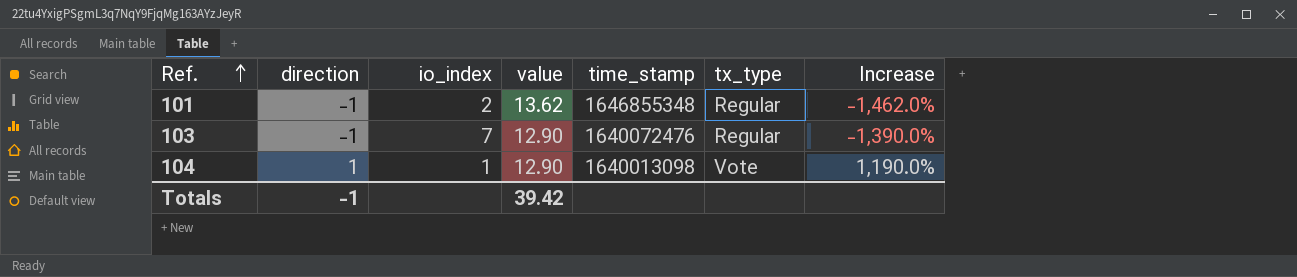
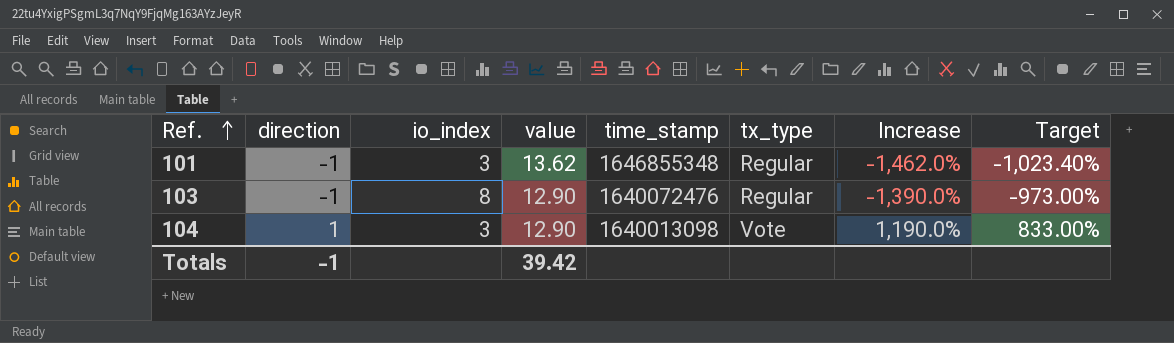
column Target | formula: none -> [Increase] * 0.7
101 | io_index: 2 -> 3
103 | io_index: 7 -> 8
104 | io_index: 1 -> 3

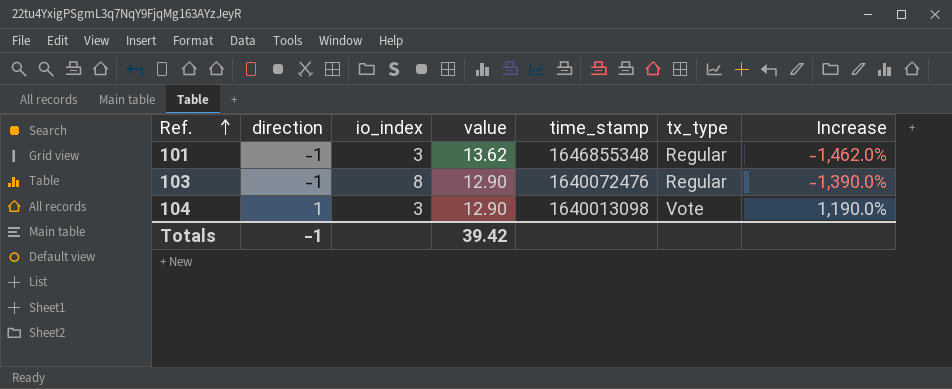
column Target | formula: [Increase] * 0.7 -> none

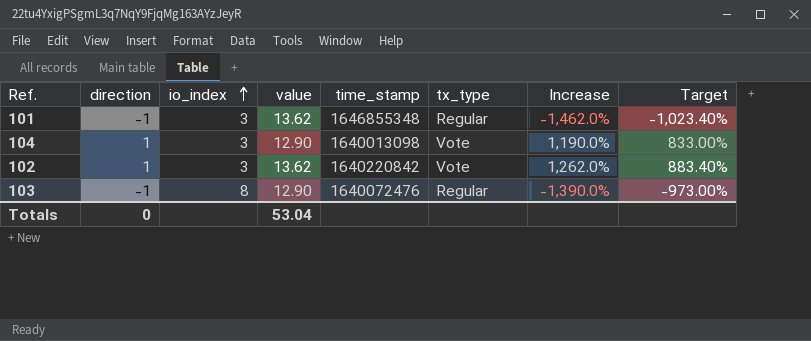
row order: Ref. ascending -> io_index ascending
column Target | formula: none -> [Increase] * 0.7
row 102: none -> 1 | 3 | 13.62 | 1640220842 | Vote | 1,262.0% | 883.40%
Totals | direction: -1 -> 0
Totals | value: 39.42 -> 53.04

